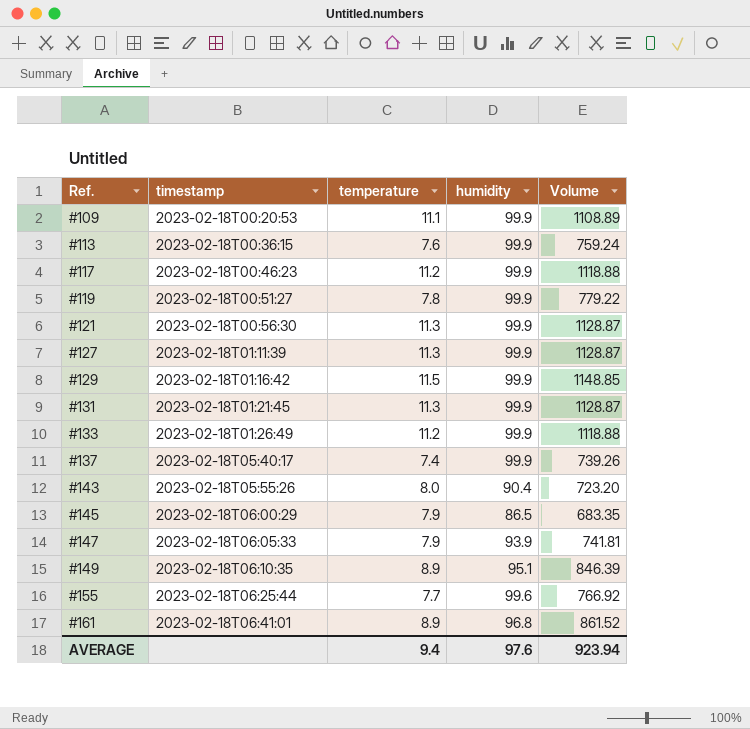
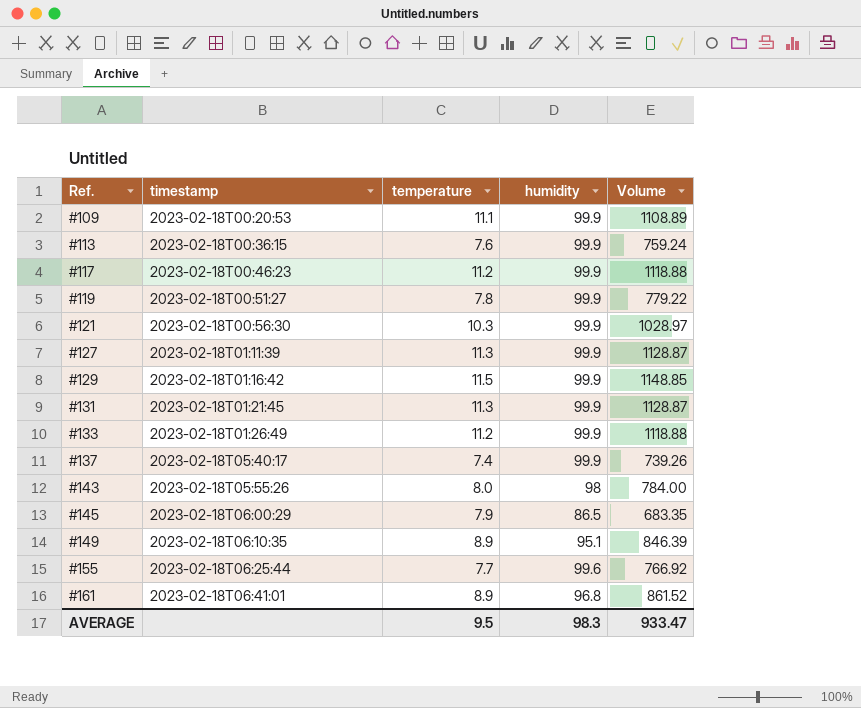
row #147: 2023-02-18T06:05:33 | 7.9 | 93.9 | 741.81 -> none
#121 | temperature: 11.3 -> 10.3
#121 | Volume: 1128.87 -> 1028.97
#143 | humidity: 90.4 -> 98
#143 | Volume: 723.20 -> 784.00
AVERAGE | temperature: 9.4 -> 9.5
AVERAGE | humidity: 97.6 -> 98.3
AVERAGE | Volume: 923.94 -> 933.47

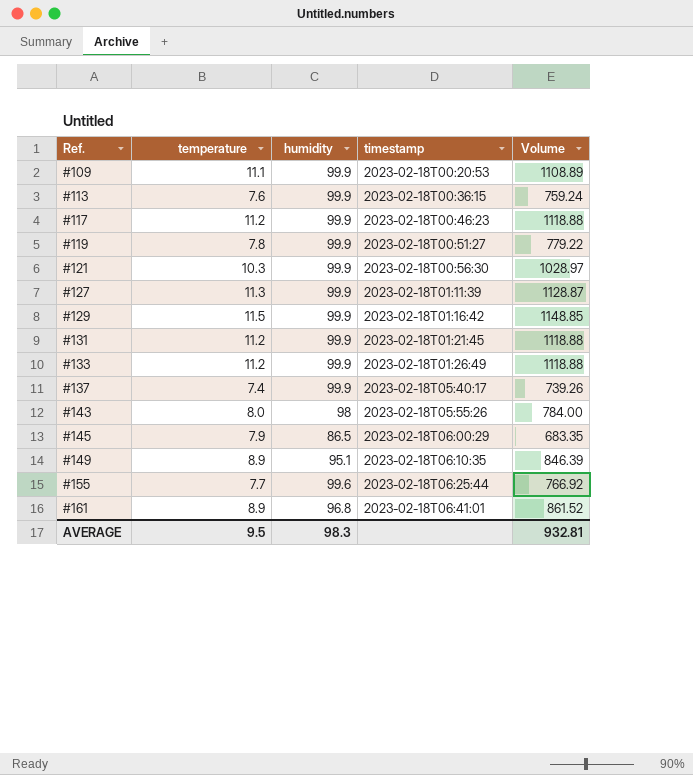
column timestamp | position: 2 -> 4
#131 | temperature: 11.3 -> 11.2
#131 | Volume: 1128.87 -> 1118.88
AVERAGE | Volume: 933.47 -> 932.81

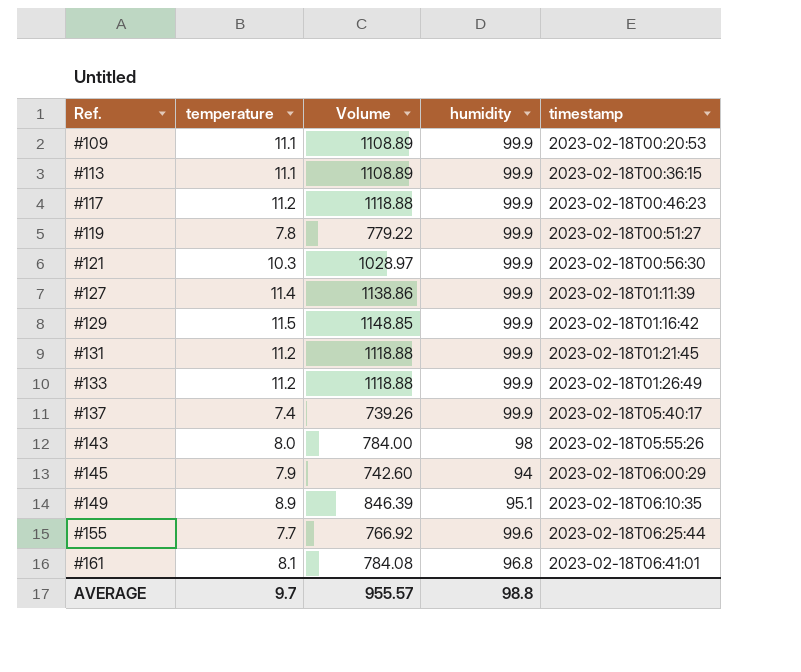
column Volume | position: 5 -> 3
#113 | temperature: 7.6 -> 11.1
#113 | Volume: 759.24 -> 1108.89
#127 | temperature: 11.3 -> 11.4
#127 | Volume: 1128.87 -> 1138.86
#145 | Volume: 683.35 -> 742.60
#145 | humidity: 86.5 -> 94
#161 | temperature: 8.9 -> 8.1
#161 | Volume: 861.52 -> 784.08
AVERAGE | temperature: 9.5 -> 9.7
AVERAGE | Volume: 932.81 -> 955.57
AVERAGE | humidity: 98.3 -> 98.8

